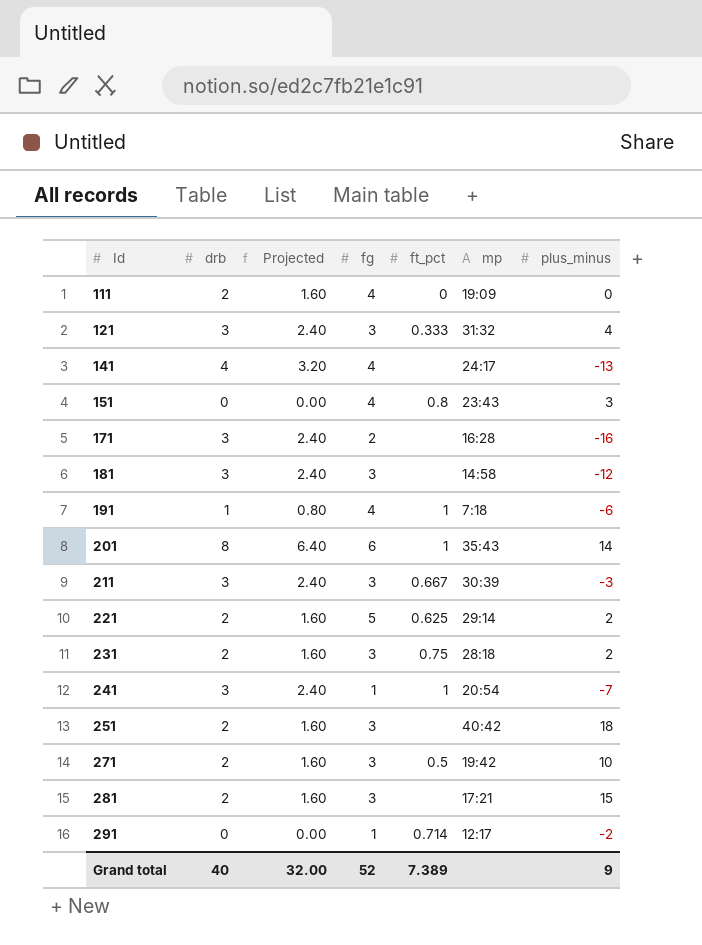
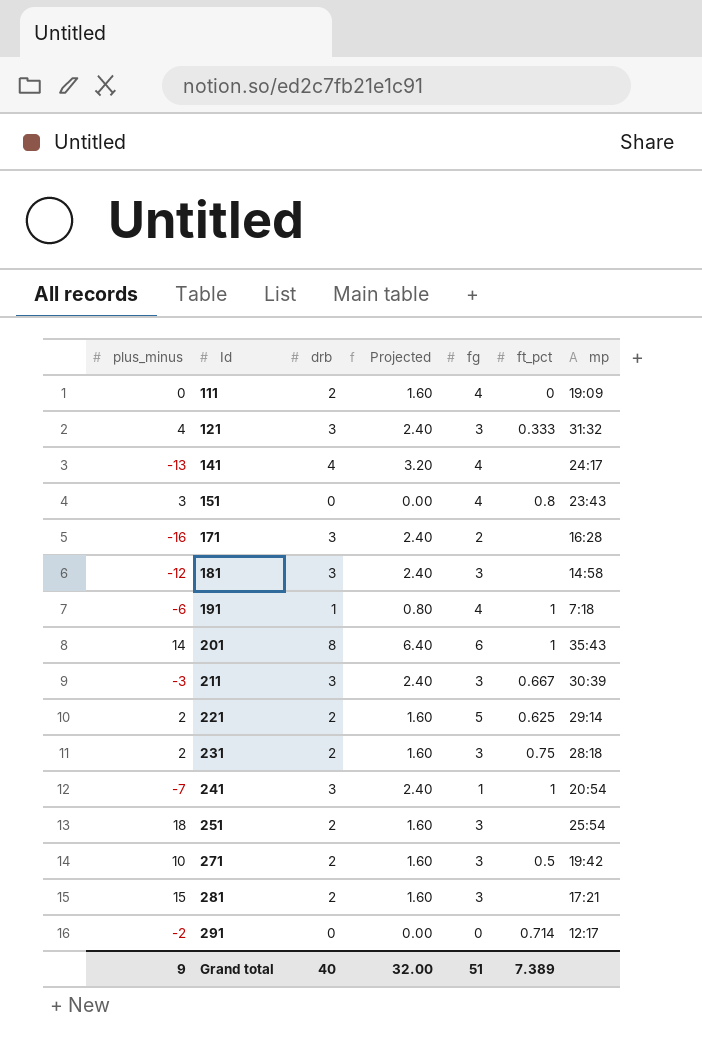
column plus_minus | position: 7 -> 1
251 | mp: 40:42 -> 25:54
291 | fg: 1 -> 0
Grand total | fg: 52 -> 51

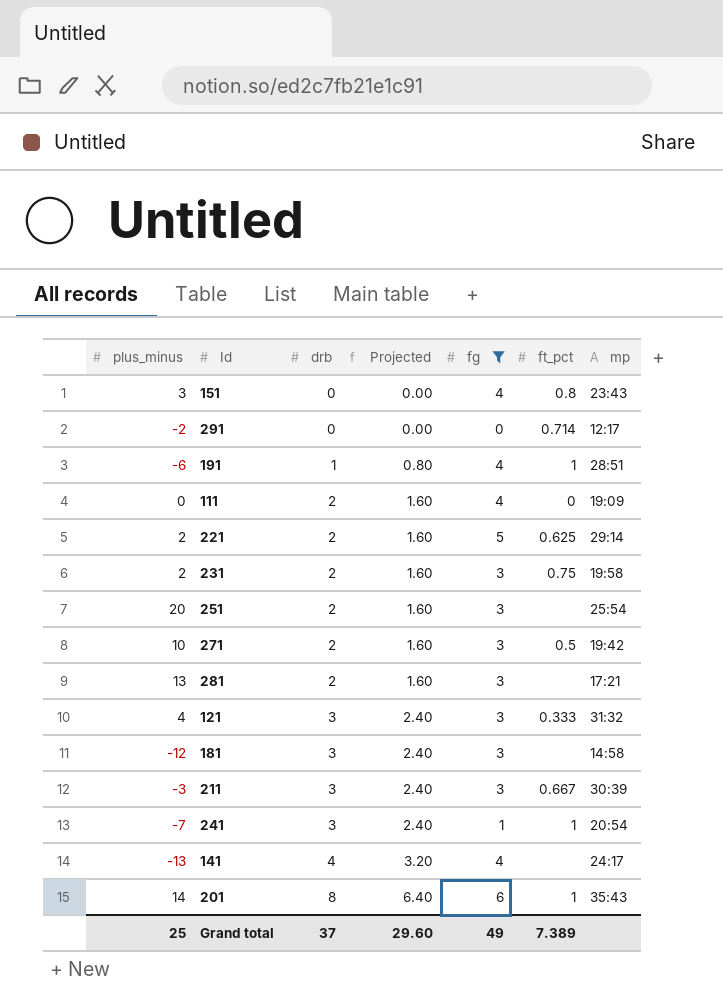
filter: none -> fg != 2
row order: Id ascending -> drb ascending
191 | mp: 7:18 -> 28:51
231 | mp: 28:18 -> 19:58
251 | plus_minus: 18 -> 20
281 | plus_minus: 15 -> 13
Grand total | plus_minus: 9 -> 25
Grand total | drb: 40 -> 37
Grand total | Projected: 32.00 -> 29.60
Grand total | fg: 51 -> 49

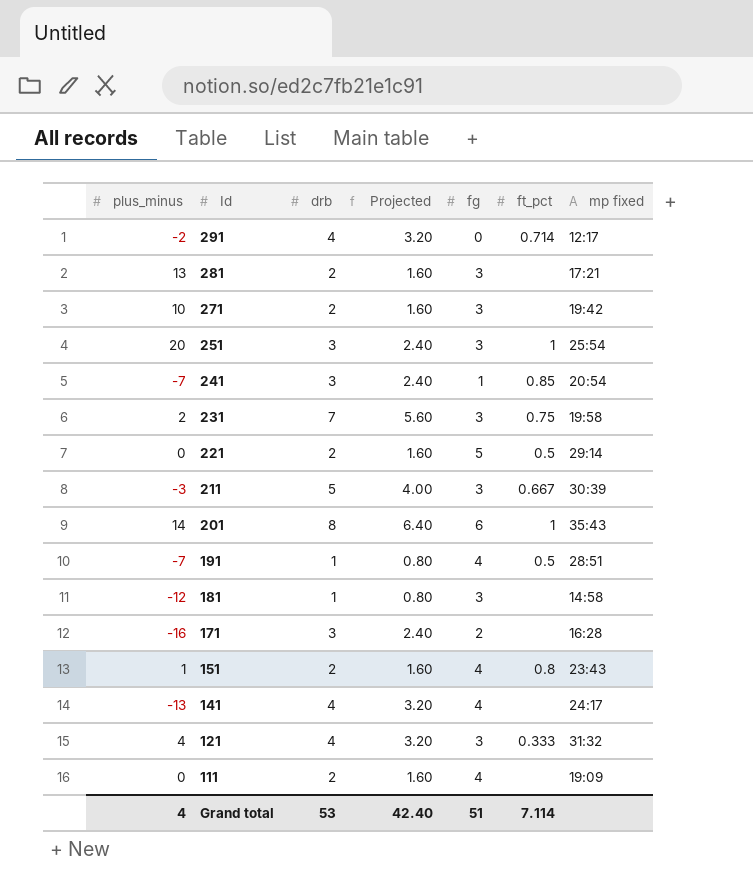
filter: fg != 2 -> none
row order: drb ascending -> Id descending
column name: mp -> mp fixed
291 | drb: 0 -> 4
291 | Projected: 0.00 -> 3.20
271 | ft_pct: 0.5 -> none
251 | drb: 2 -> 3
251 | Projected: 1.60 -> 2.40
251 | ft_pct: none -> 1
241 | ft_pct: 1 -> 0.85
231 | drb: 2 -> 7
231 | Projected: 1.60 -> 5.60
221 | plus_minus: 2 -> 0
221 | ft_pct: 0.625 -> 0.5
211 | drb: 3 -> 5
211 | Projected: 2.40 -> 4.00
191 | plus_minus: -6 -> -7
191 | ft_pct: 1 -> 0.5
181 | drb: 3 -> 1
181 | Projected: 2.40 -> 0.80
151 | plus_minus: 3 -> 1
151 | drb: 0 -> 2
151 | Projected: 0.00 -> 1.60
121 | drb: 3 -> 4
121 | Projected: 2.40 -> 3.20
111 | ft_pct: 0 -> none
Grand total | plus_minus: 25 -> 4
Grand total | drb: 37 -> 53
Grand total | Projected: 29.60 -> 42.40
Grand total | fg: 49 -> 51
Grand total | ft_pct: 7.389 -> 7.114

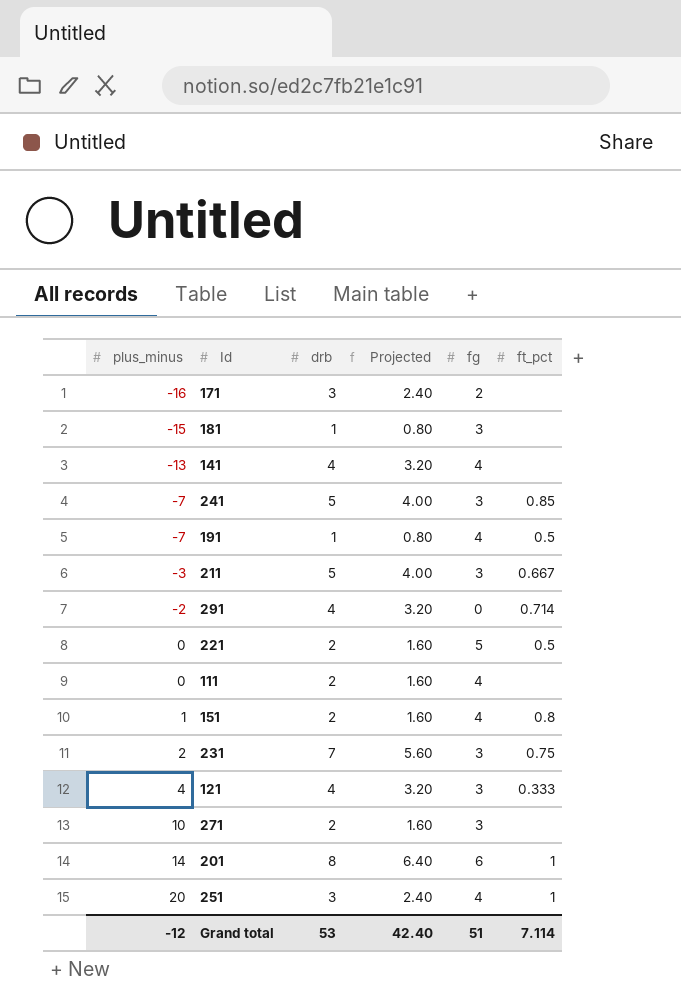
row order: Id descending -> plus_minus ascending
column mp fixed | position: 7 -> none
row 281: 13 | 2 | 1.60 | 3 | none | 17:21 -> none
181 | plus_minus: -12 -> -15
241 | drb: 3 -> 5
241 | Projected: 2.40 -> 4.00
241 | fg: 1 -> 3
251 | fg: 3 -> 4
Grand total | plus_minus: 4 -> -12

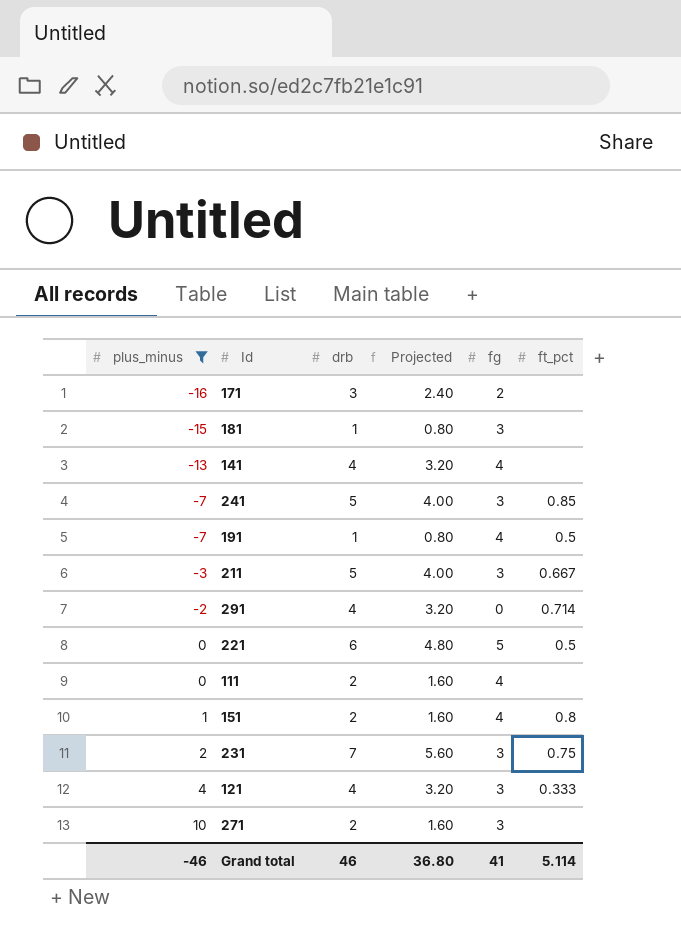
filter: none -> plus_minus <= 10
221 | drb: 2 -> 6
221 | Projected: 1.60 -> 4.80
Grand total | plus_minus: -12 -> -46
Grand total | drb: 53 -> 46
Grand total | Projected: 42.40 -> 36.80
Grand total | fg: 51 -> 41
Grand total | ft_pct: 7.114 -> 5.114

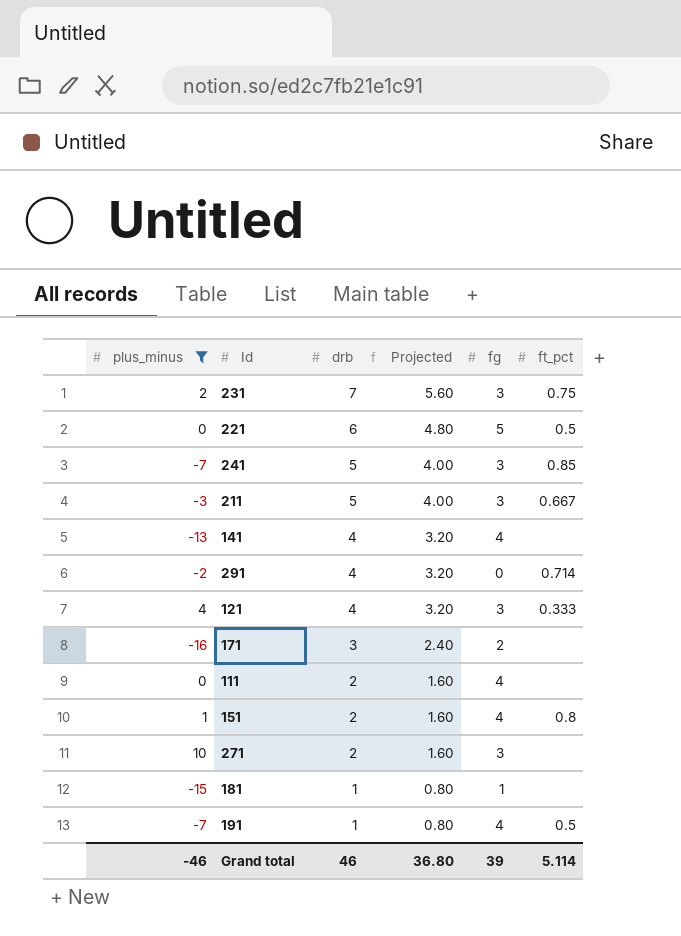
row order: plus_minus ascending -> drb descending
181 | fg: 3 -> 1
Grand total | fg: 41 -> 39

